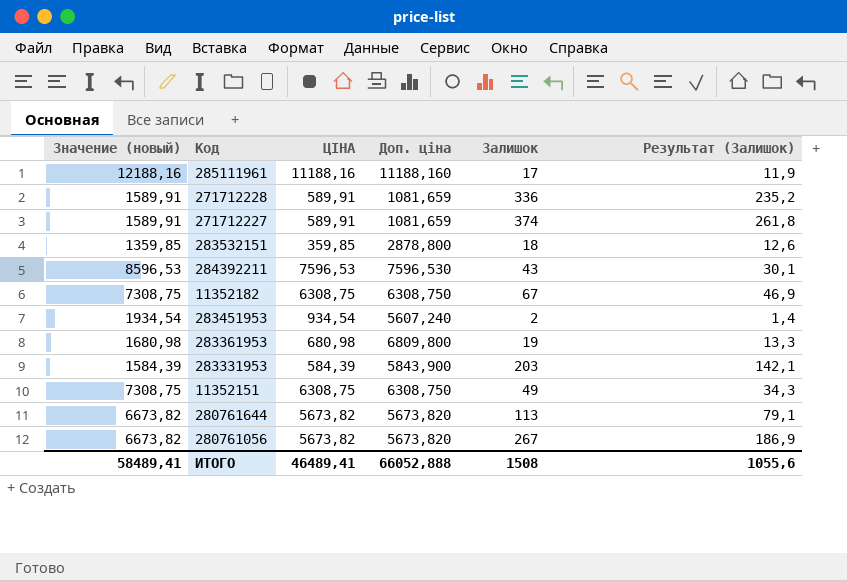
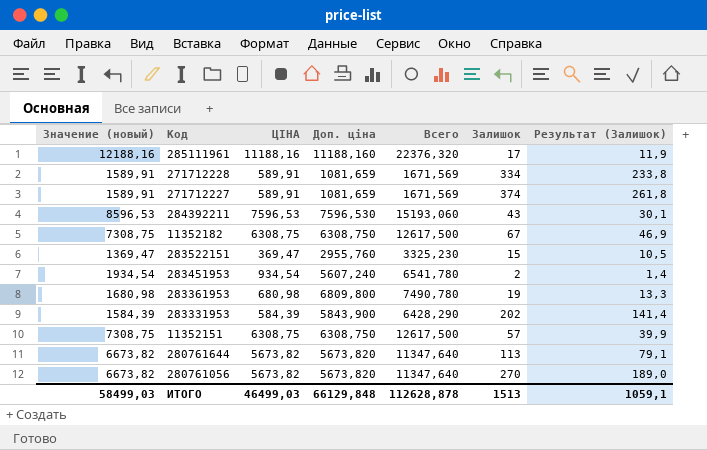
column Всего | formula: none -> [ЦІНА] + [Доп. ціна]
row 283532151: 1359,85 | 359,85 | 2878,800 | 18 | 12,6 -> none
271712228 | Залишок: 336 -> 334
271712228 | Результат (Залишок): 235,2 -> 233,8
row 283522151: none -> 1369,47 | 369,47 | 2955,760 | 3325,230 | 15 | 10,5
283331953 | Залишок: 203 -> 202
283331953 | Результат (Залишок): 142,1 -> 141,4
11352151 | Залишок: 49 -> 57
11352151 | Результат (Залишок): 34,3 -> 39,9
280761056 | Залишок: 267 -> 270
280761056 | Результат (Залишок): 186,9 -> 189,0
ИТОГО | Значение (новый): 58489,41 -> 58499,03
ИТОГО | ЦІНА: 46489,41 -> 46499,03
ИТОГО | Доп. ціна: 66052,888 -> 66129,848
ИТОГО | Залишок: 1508 -> 1513
ИТОГО | Результат (Залишок): 1055,6 -> 1059,1

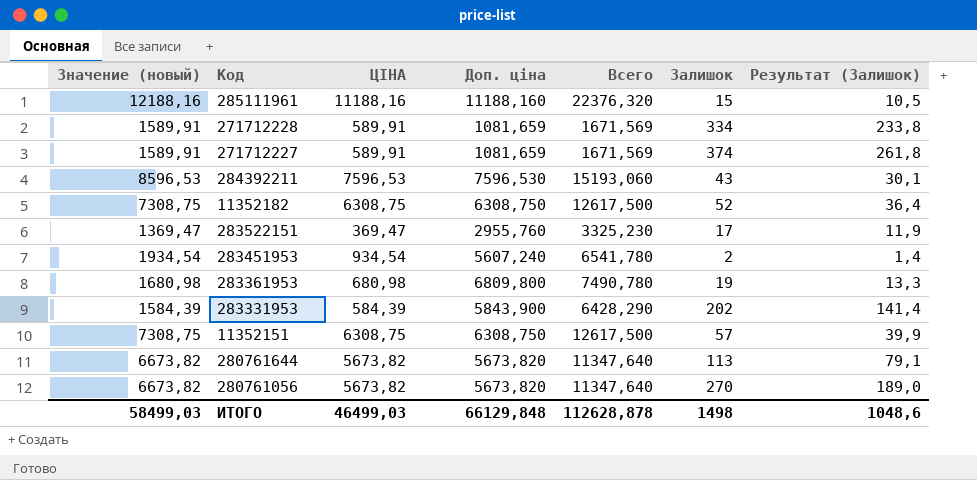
285111961 | Залишок: 17 -> 15
285111961 | Результат (Залишок): 11,9 -> 10,5
11352182 | Залишок: 67 -> 52
11352182 | Результат (Залишок): 46,9 -> 36,4
283522151 | Залишок: 15 -> 17
283522151 | Результат (Залишок): 10,5 -> 11,9
ИТОГО | Залишок: 1513 -> 1498
ИТОГО | Результат (Залишок): 1059,1 -> 1048,6

